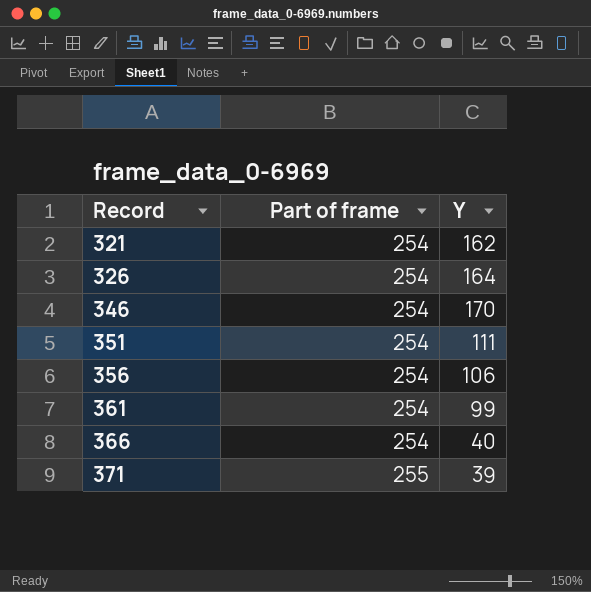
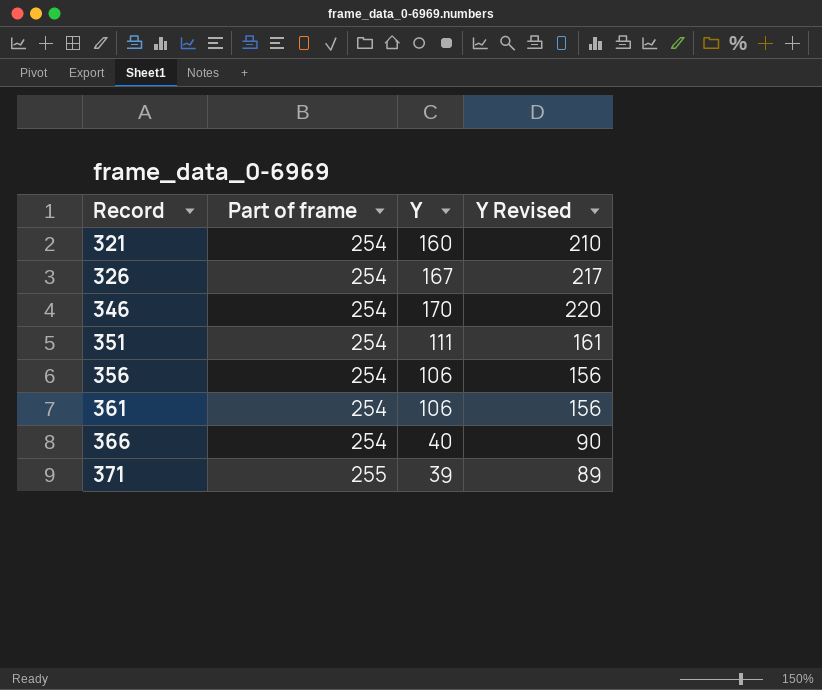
column Y Revised | formula: none -> [Y] + 50
321 | Y: 162 -> 160
326 | Y: 164 -> 167
361 | Y: 99 -> 106

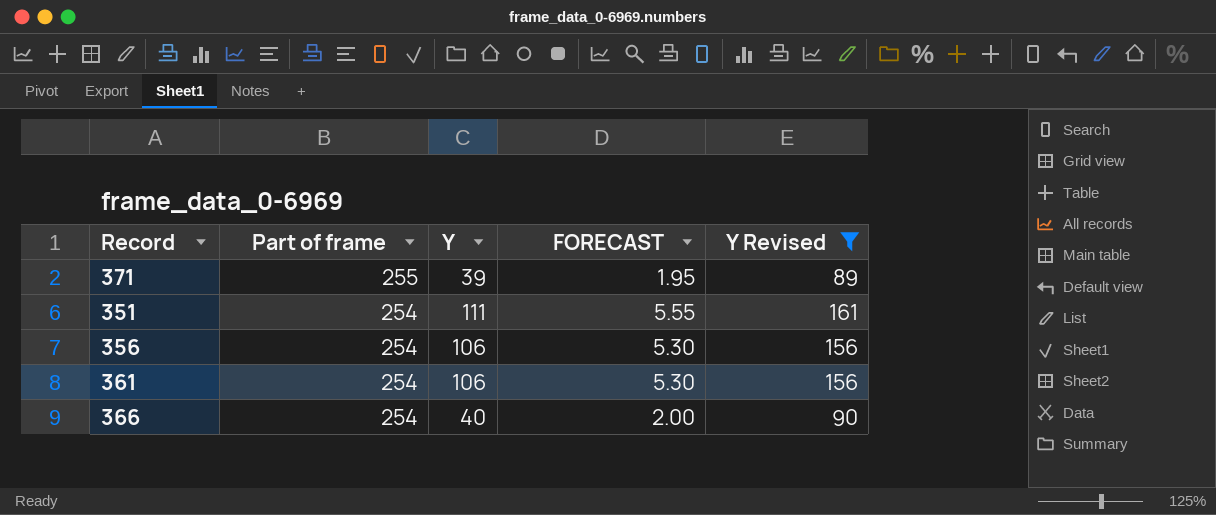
filter: none -> Y Revised <= 161
row order: Record ascending -> Part of frame descending
column FORECAST | formula: none -> [Y] * 0.05

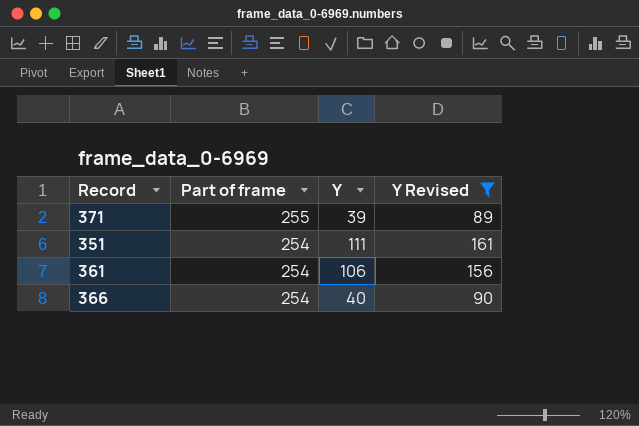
column FORECAST | formula: [Y] * 0.05 -> none
row 356: 254 | 106 | 5.30 | 156 -> none

